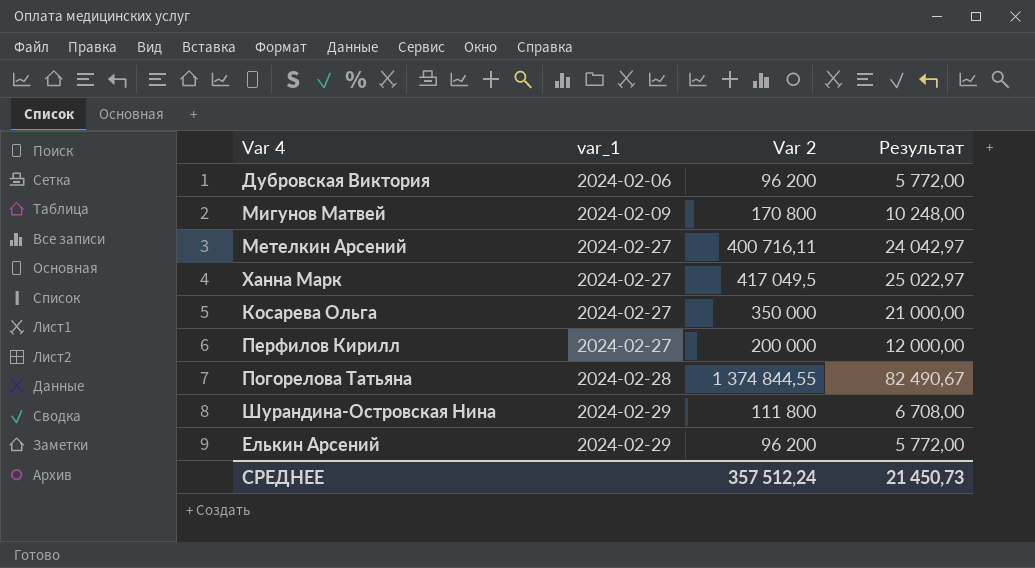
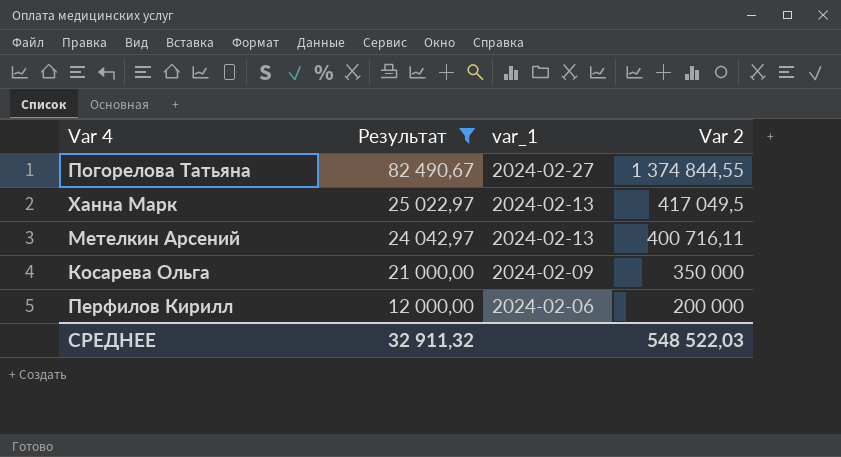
filter: none -> Результат >= 12 000,00
row order: var_1 ascending -> Результат descending
column Результат | position: 4 -> 2
Погорелова Татьяна | var_1: 2024-02-28 -> 2024-02-27
Ханна Марк | var_1: 2024-02-27 -> 2024-02-13
Метелкин Арсений | var_1: 2024-02-27 -> 2024-02-13
Косарева Ольга | var_1: 2024-02-27 -> 2024-02-09
Перфилов Кирилл | var_1: 2024-02-27 -> 2024-02-06
СРЕДНЕЕ | Результат: 21 450,73 -> 32 911,32
СРЕДНЕЕ | Var 2: 357 512,24 -> 548 522,03

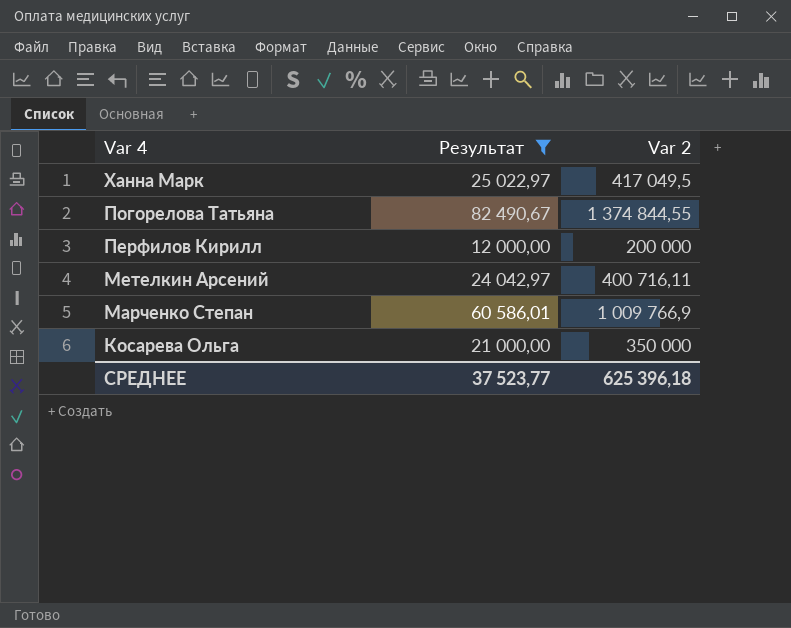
row order: Результат descending -> Var 4 descending
column var_1 | position: 3 -> none
row Марченко Степан: none -> 60 586,01 | 1 009 766,9
СРЕДНЕЕ | Результат: 32 911,32 -> 37 523,77
СРЕДНЕЕ | Var 2: 548 522,03 -> 625 396,18

